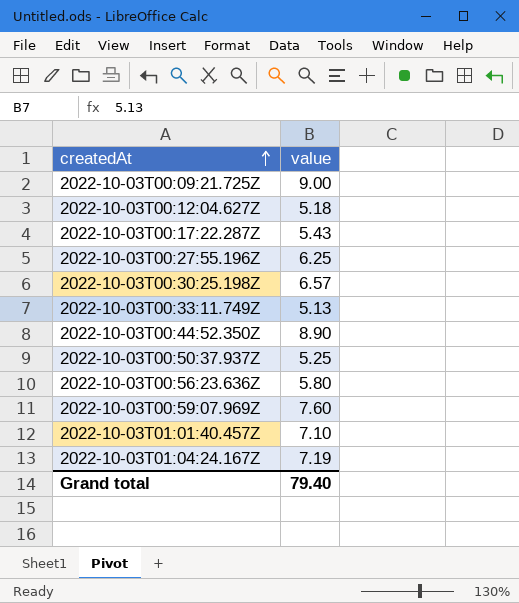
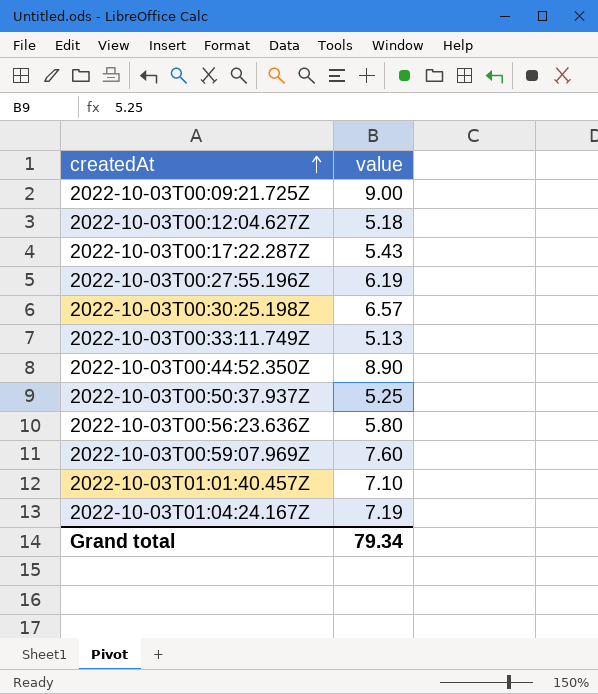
2022-10-03T00:27:55.196Z | value: 6.25 -> 6.19
Grand total | value: 79.40 -> 79.34

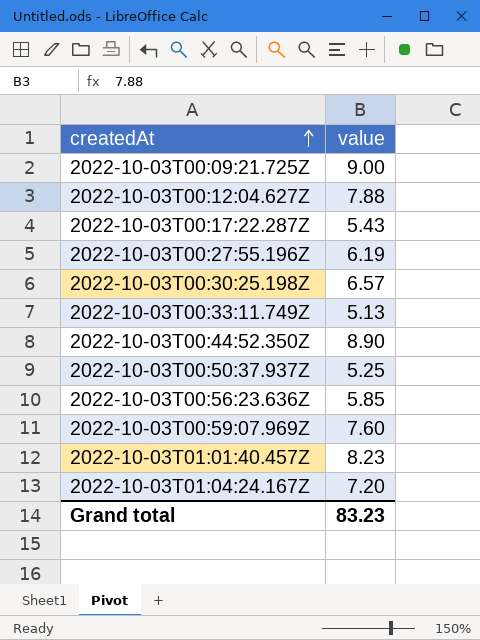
2022-10-03T00:12:04.627Z | value: 5.18 -> 7.88
2022-10-03T00:56:23.636Z | value: 5.80 -> 5.85
2022-10-03T01:01:40.457Z | value: 7.10 -> 8.23
2022-10-03T01:04:24.167Z | value: 7.19 -> 7.20
Grand total | value: 79.34 -> 83.23

